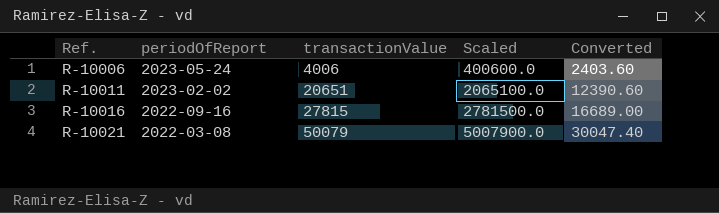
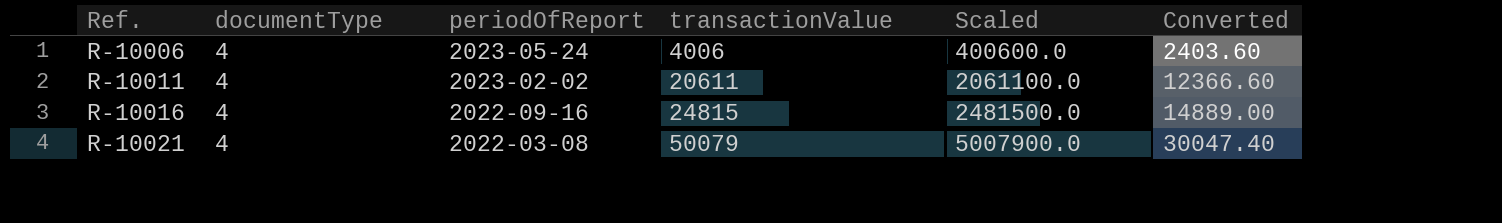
column documentType | position: none -> 2
R-10011 | transactionValue: 20651 -> 20611
R-10011 | Scaled: 2065100.0 -> 2061100.0
R-10011 | Converted: 12390.60 -> 12366.60
R-10016 | transactionValue: 27815 -> 24815
R-10016 | Scaled: 2781500.0 -> 2481500.0
R-10016 | Converted: 16689.00 -> 14889.00

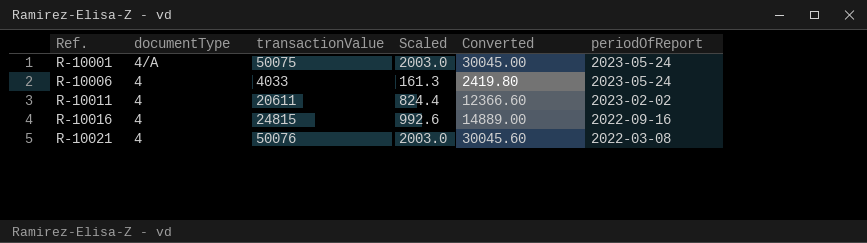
column Scaled | formula: [transactionValue] * 100 -> [transactionValue] * 0.04
column periodOfReport | position: 3 -> 6
row R-10001: none -> 4/A | 50075 | 2003.0 | 30045.00 | 2023-05-24
R-10006 | transactionValue: 4006 -> 4033
R-10006 | Converted: 2403.60 -> 2419.80
R-10021 | transactionValue: 50079 -> 50076
R-10021 | Converted: 30047.40 -> 30045.60

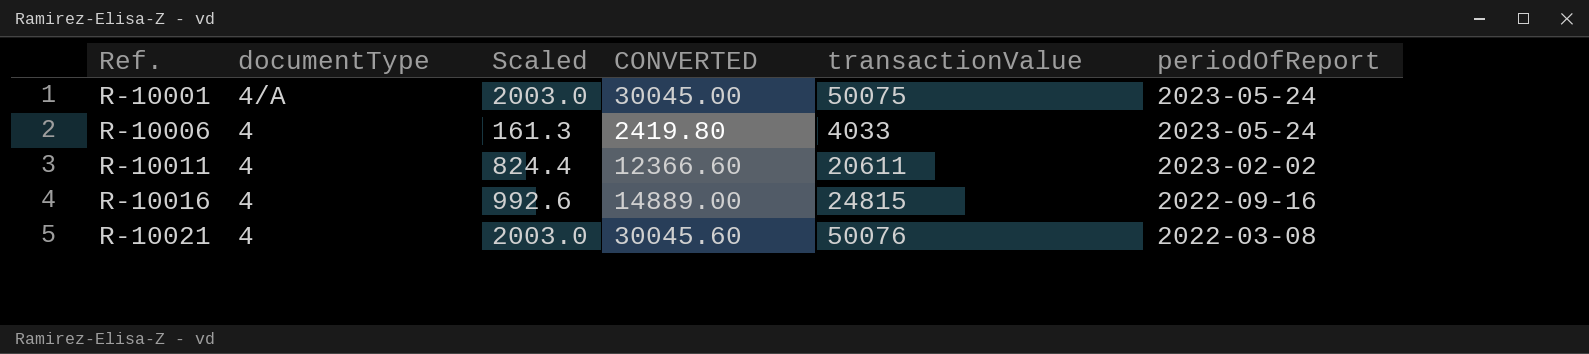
column name: Converted -> CONVERTED
column transactionValue | position: 3 -> 5

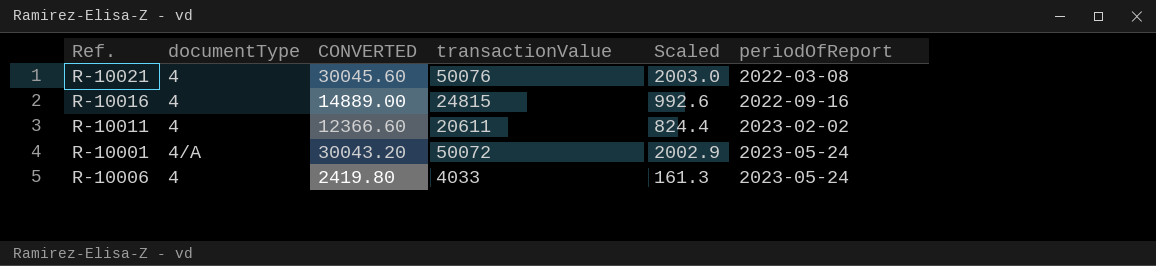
row order: Ref. ascending -> periodOfReport ascending
column Scaled | position: 3 -> 5
R-10001 | CONVERTED: 30045.00 -> 30043.20
R-10001 | transactionValue: 50075 -> 50072
R-10001 | Scaled: 2003.0 -> 2002.9

